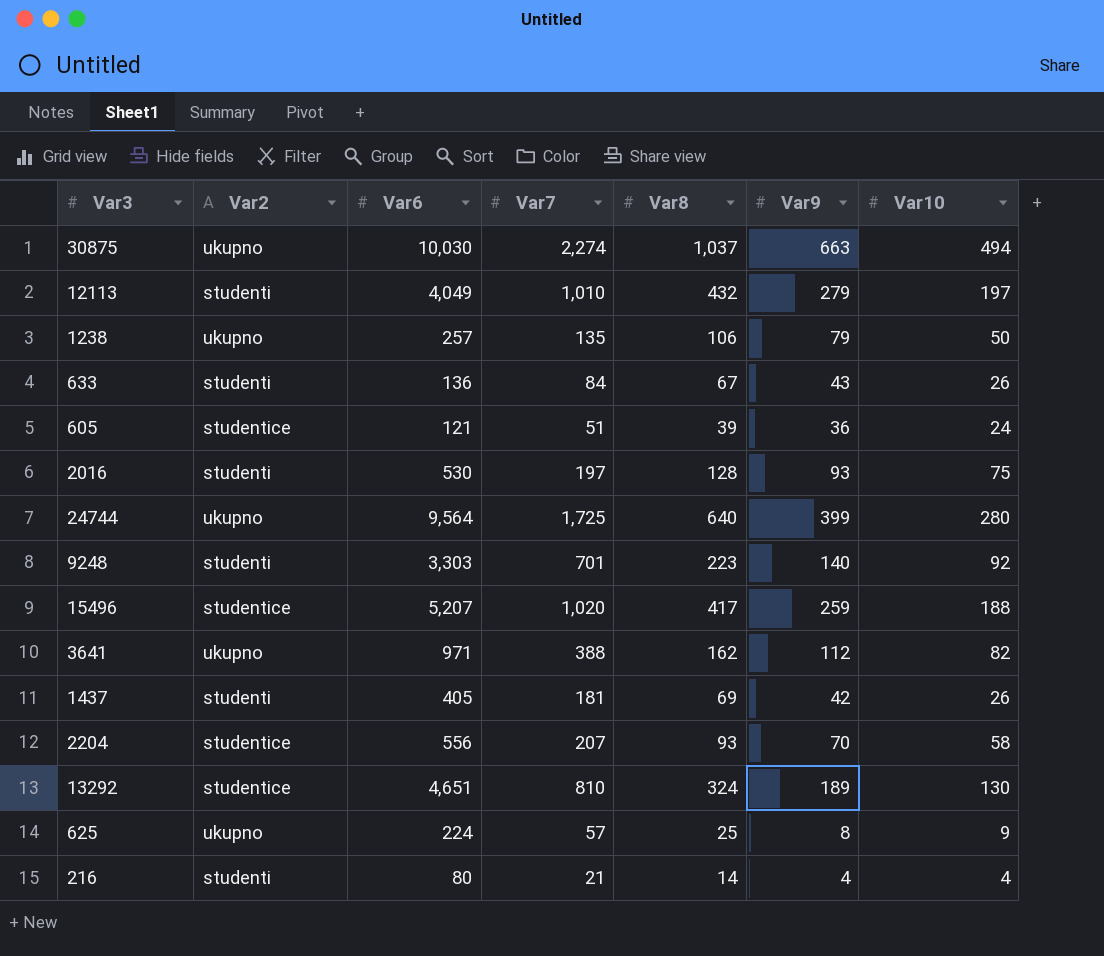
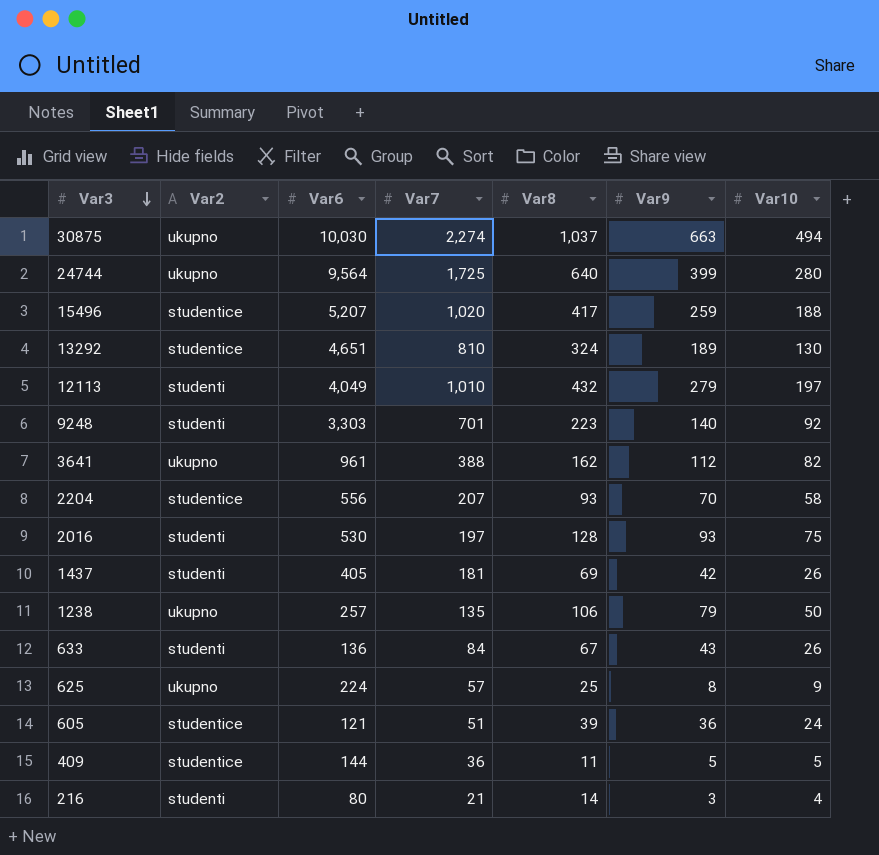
row order: none -> Var3 descending
3641 | Var6: 971 -> 961
row 409: none -> studentice | 144 | 36 | 11 | 5 | 5
216 | Var9: 4 -> 3

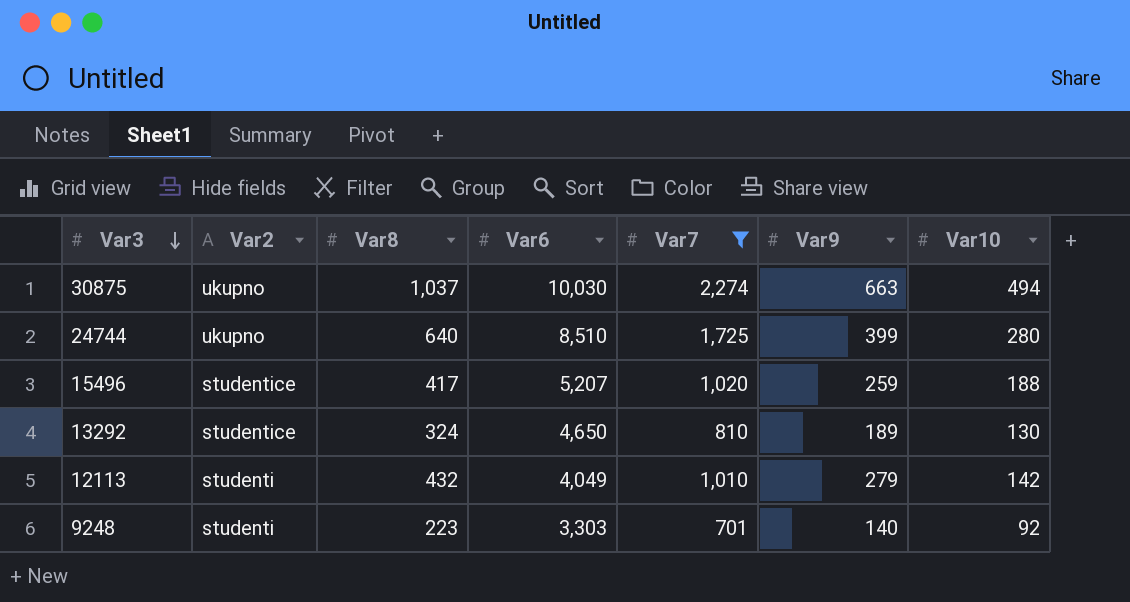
filter: none -> Var7 >= 701
column Var8 | position: 5 -> 3
24744 | Var6: 9,564 -> 8,510
13292 | Var6: 4,651 -> 4,650
12113 | Var10: 197 -> 142

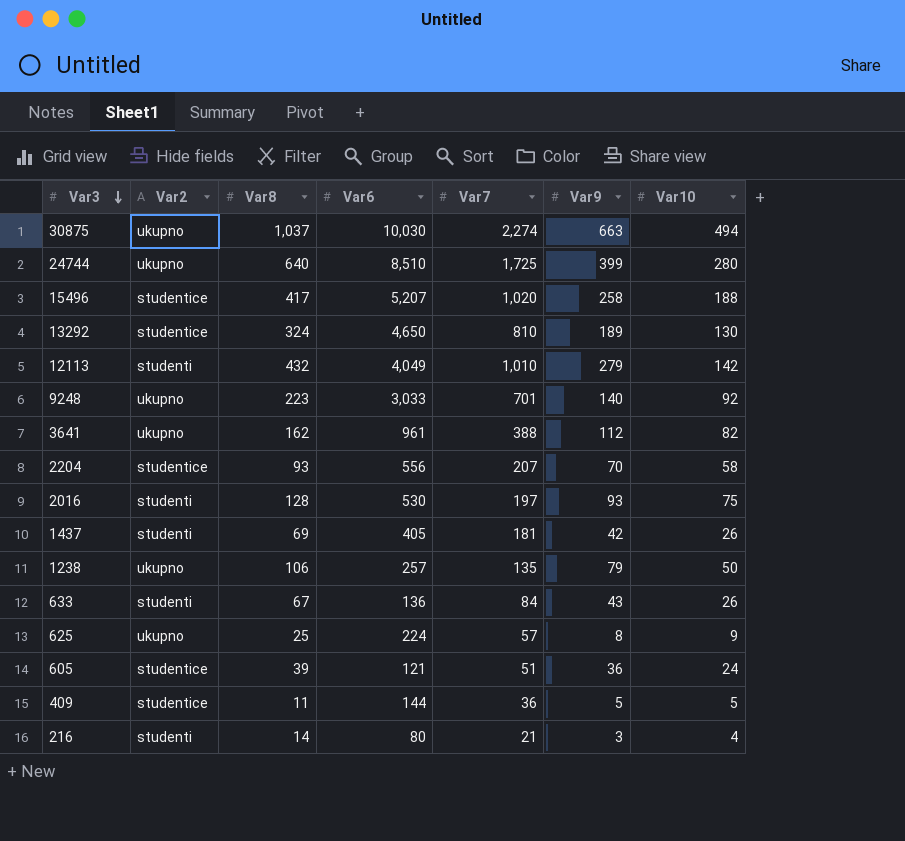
filter: Var7 >= 701 -> none
15496 | Var9: 259 -> 258
9248 | Var2: studenti -> ukupno
9248 | Var6: 3,303 -> 3,033

